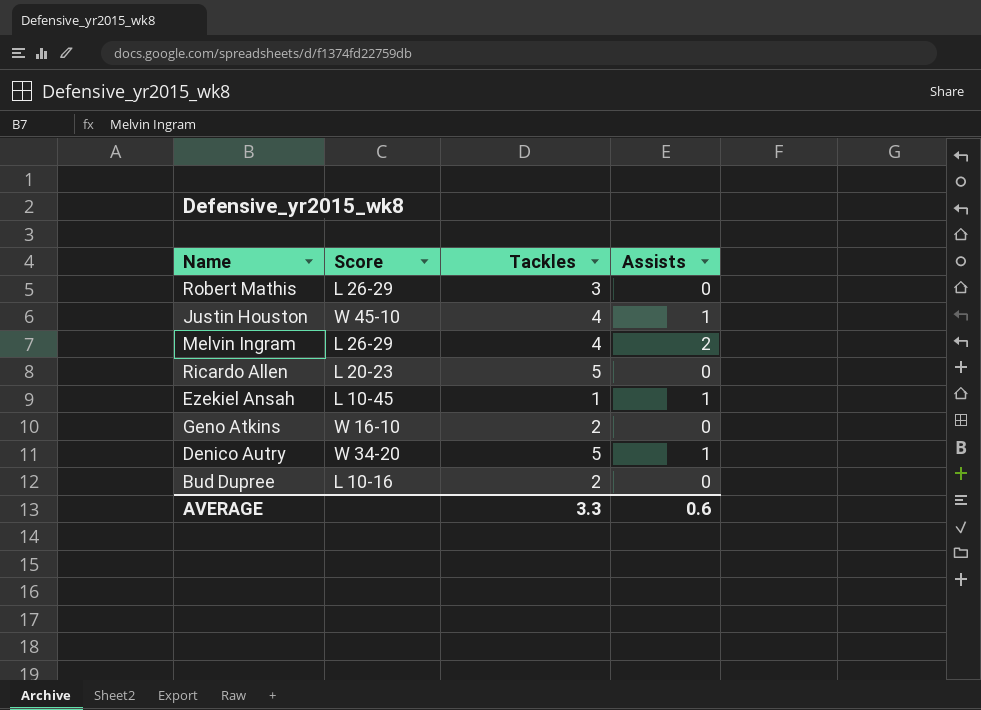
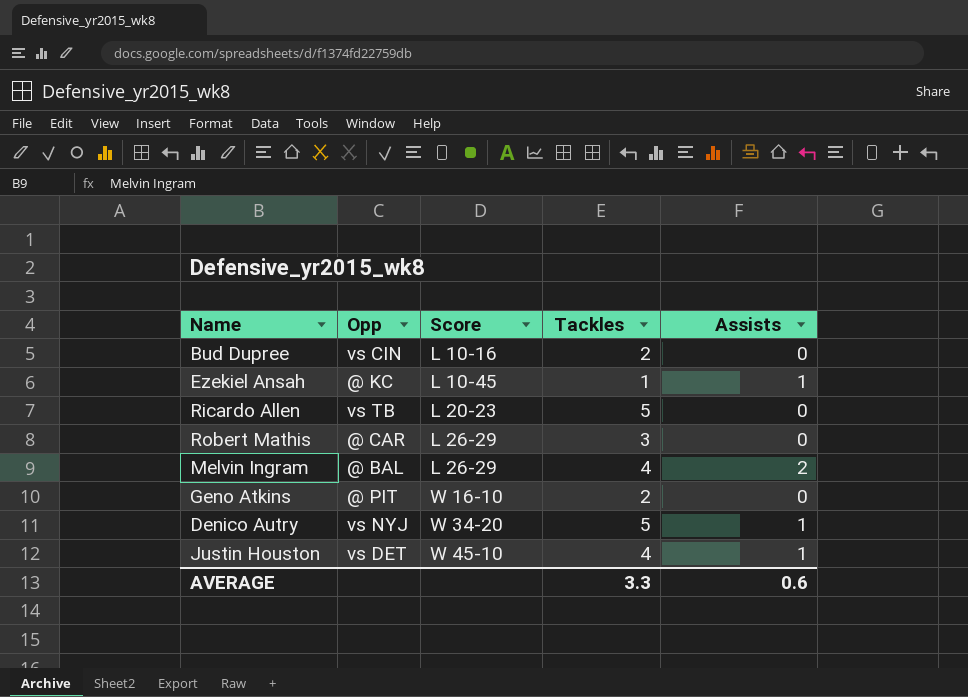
row order: none -> Score ascending
column Opp | position: none -> 2

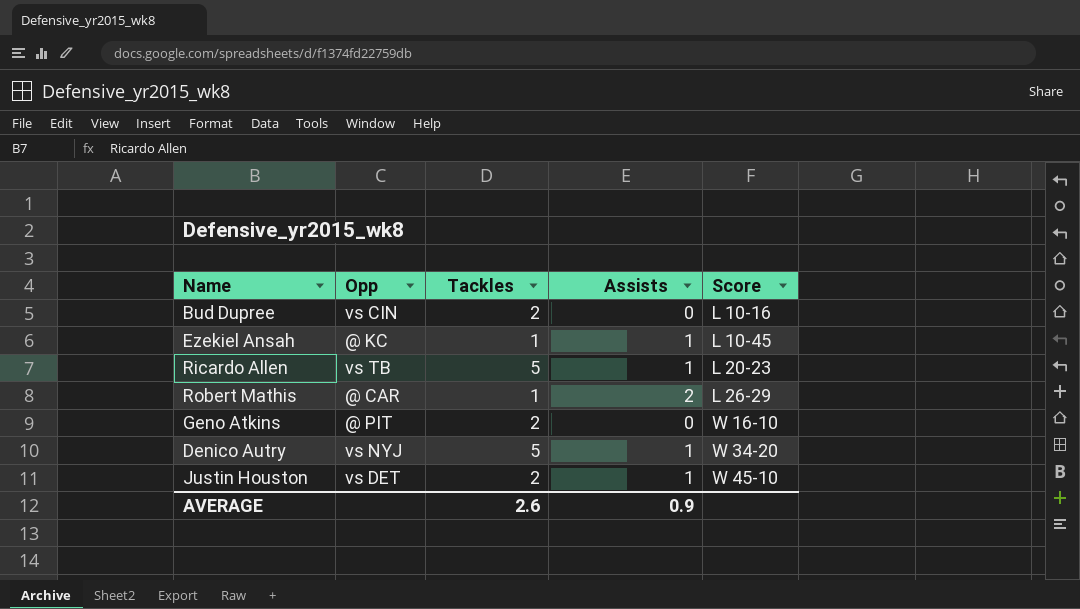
column Score | position: 3 -> 5
row Melvin Ingram: @ BAL | L 26-29 | 4 | 2 -> none
Ricardo Allen | Assists: 0 -> 1
Robert Mathis | Tackles: 3 -> 1
Robert Mathis | Assists: 0 -> 2
Justin Houston | Tackles: 4 -> 2
AVERAGE | Tackles: 3.3 -> 2.6
AVERAGE | Assists: 0.6 -> 0.9

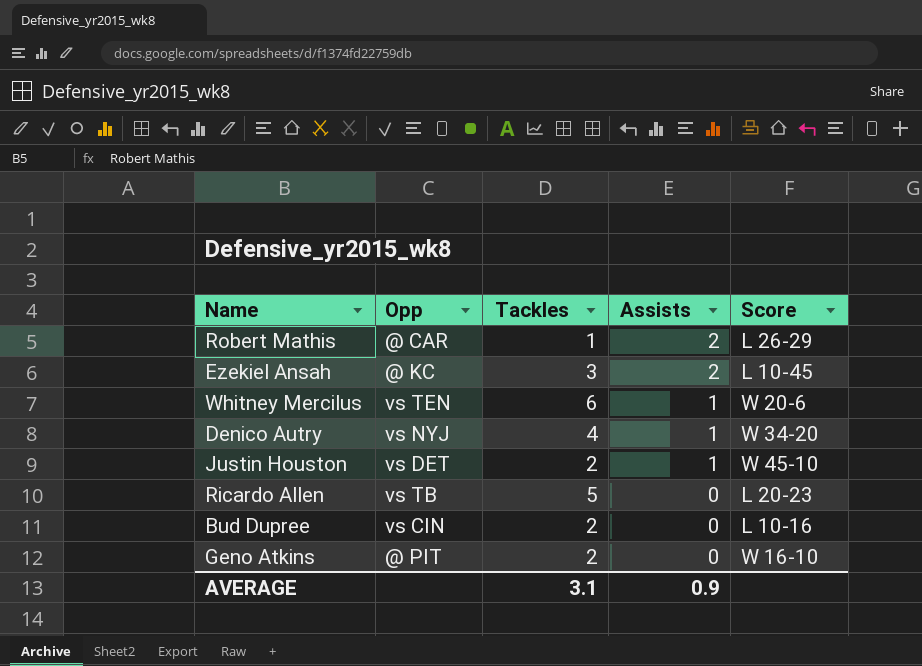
row order: Score ascending -> Assists descending
Ezekiel Ansah | Tackles: 1 -> 3
Ezekiel Ansah | Assists: 1 -> 2
row Whitney Mercilus: none -> vs TEN | 6 | 1 | W 20-6
Denico Autry | Tackles: 5 -> 4
Ricardo Allen | Assists: 1 -> 0
AVERAGE | Tackles: 2.6 -> 3.1

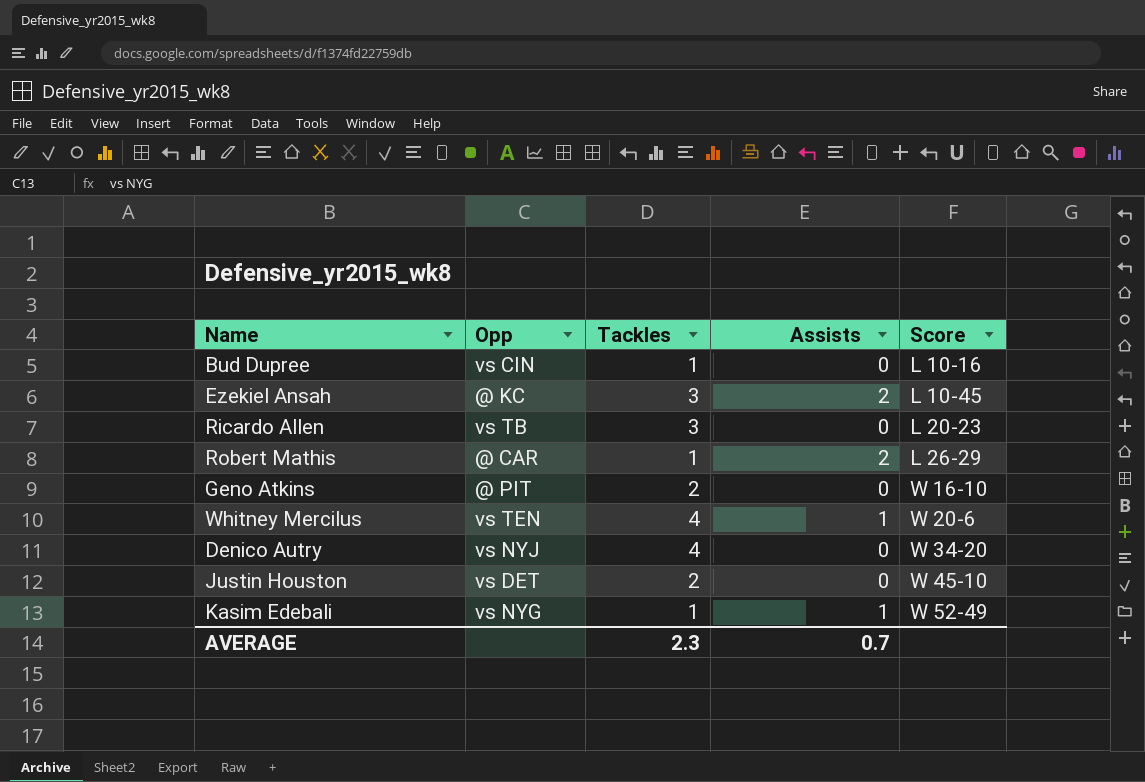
row order: Assists descending -> Score ascending
Bud Dupree | Tackles: 2 -> 1
Ricardo Allen | Tackles: 5 -> 3
Whitney Mercilus | Tackles: 6 -> 4
Denico Autry | Assists: 1 -> 0
Justin Houston | Assists: 1 -> 0
row Kasim Edebali: none -> vs NYG | 1 | 1 | W 52-49
AVERAGE | Tackles: 3.1 -> 2.3
AVERAGE | Assists: 0.9 -> 0.7

